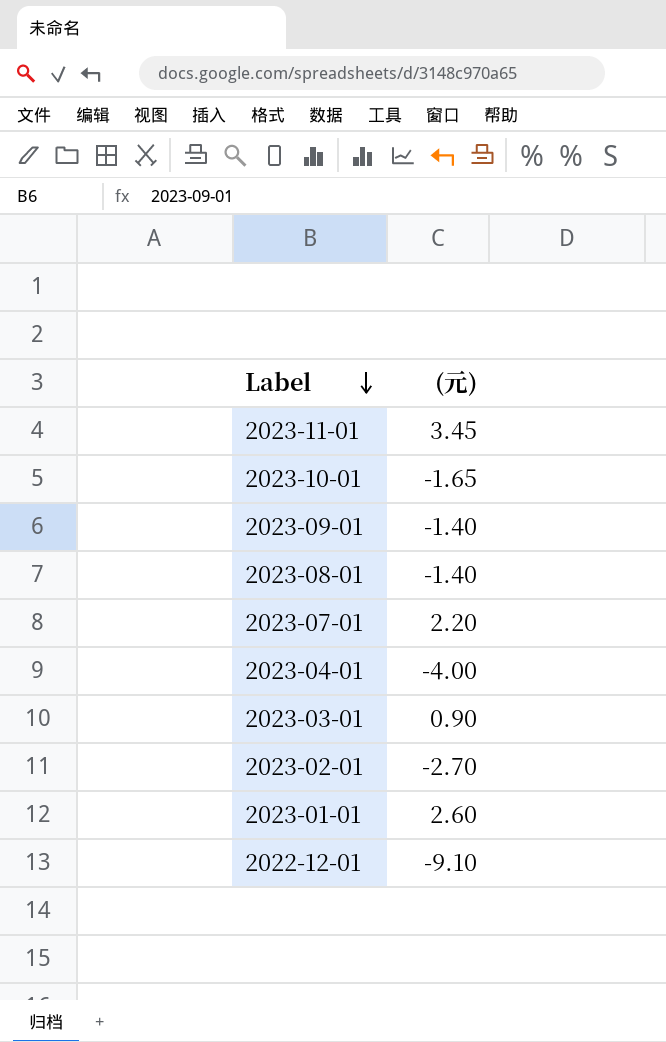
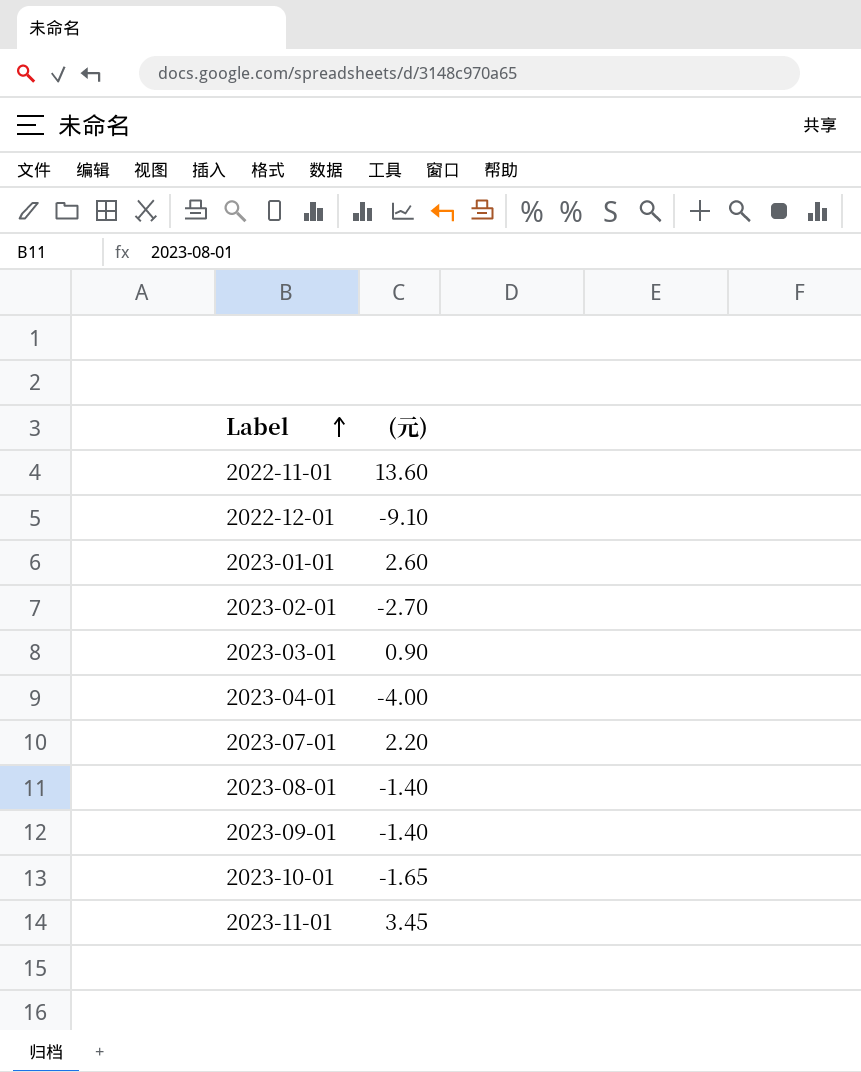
row order: Label descending -> Label ascending
row 2022-11-01: none -> 13.60

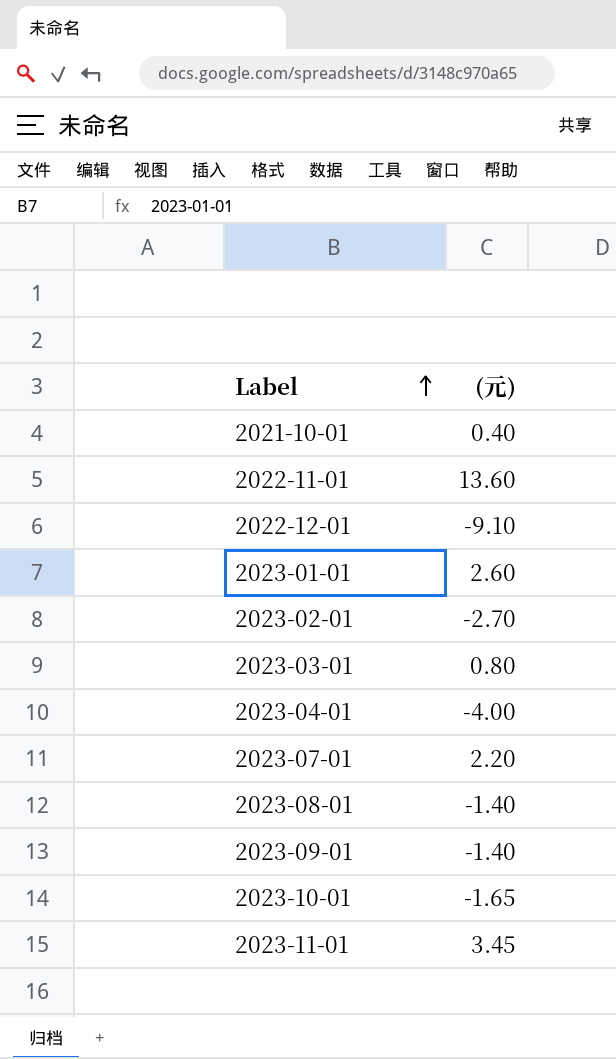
row 2021-10-01: none -> 0.40
2023-03-01 | (元): 0.90 -> 0.80

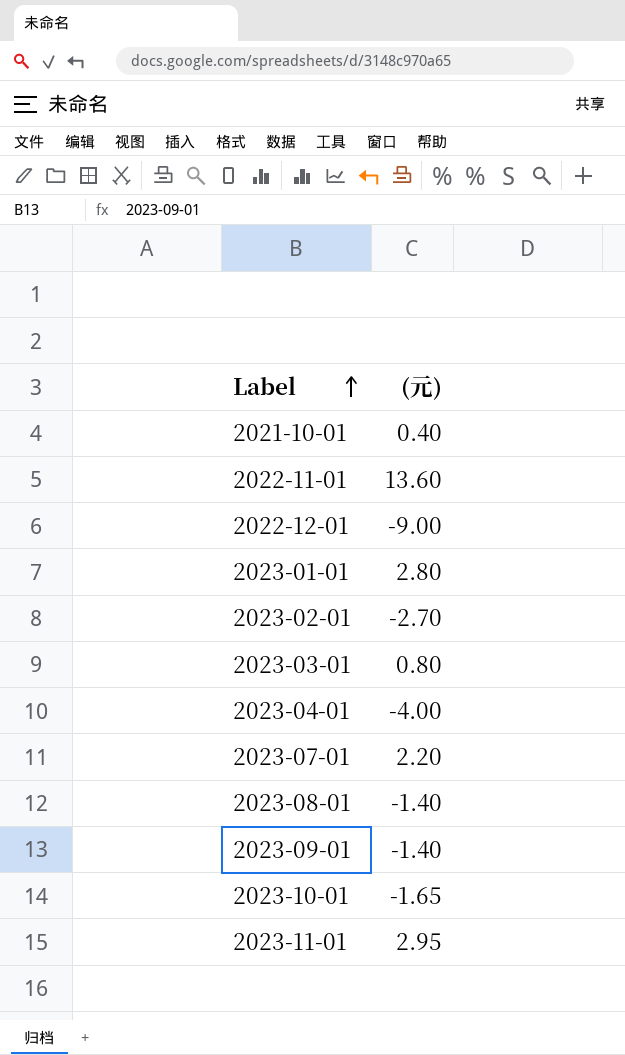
2022-12-01 | (元): -9.10 -> -9.00
2023-01-01 | (元): 2.60 -> 2.80
2023-11-01 | (元): 3.45 -> 2.95

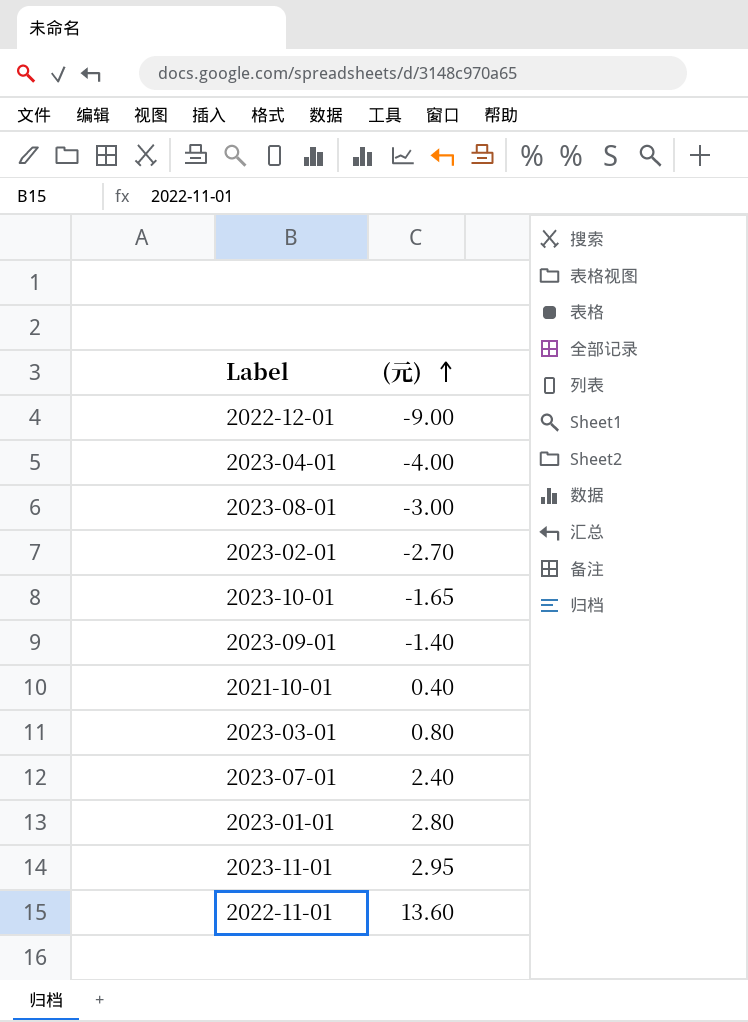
row order: Label ascending -> (元) ascending
2023-08-01 | (元): -1.40 -> -3.00
2023-07-01 | (元): 2.20 -> 2.40

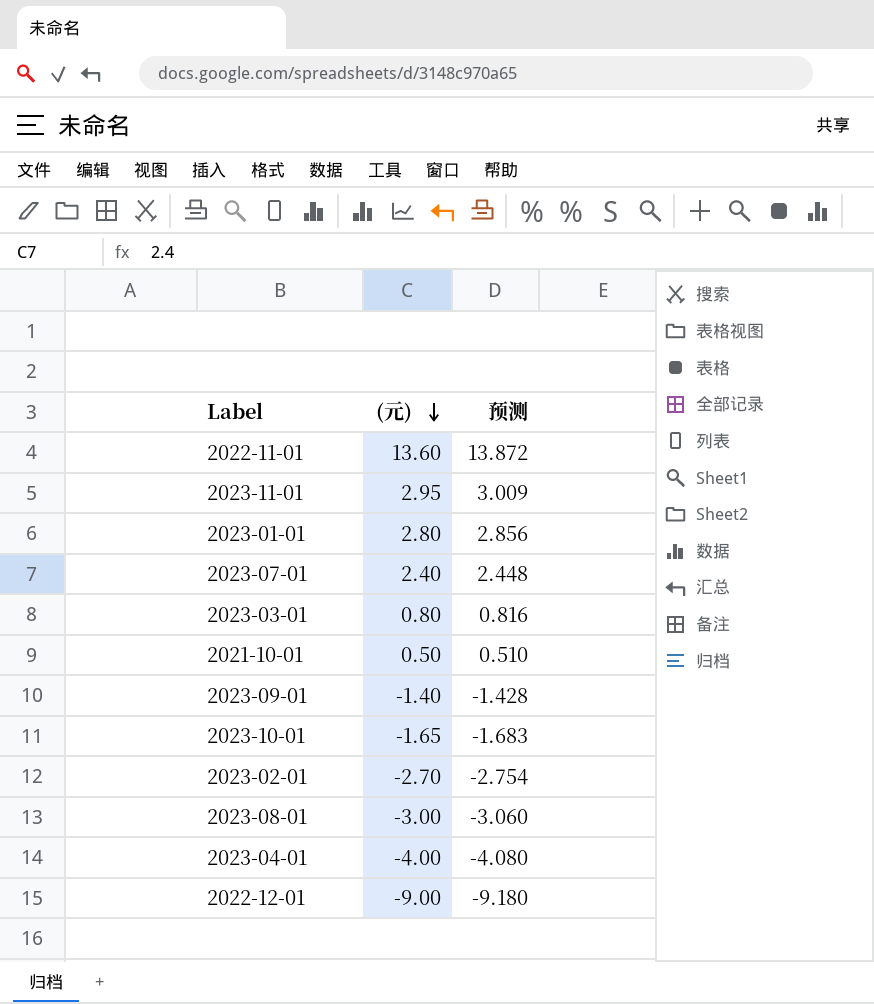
row order: (元) ascending -> (元) descending
column 预测 | formula: none -> [(元)] * 1.02
2021-10-01 | (元): 0.40 -> 0.50

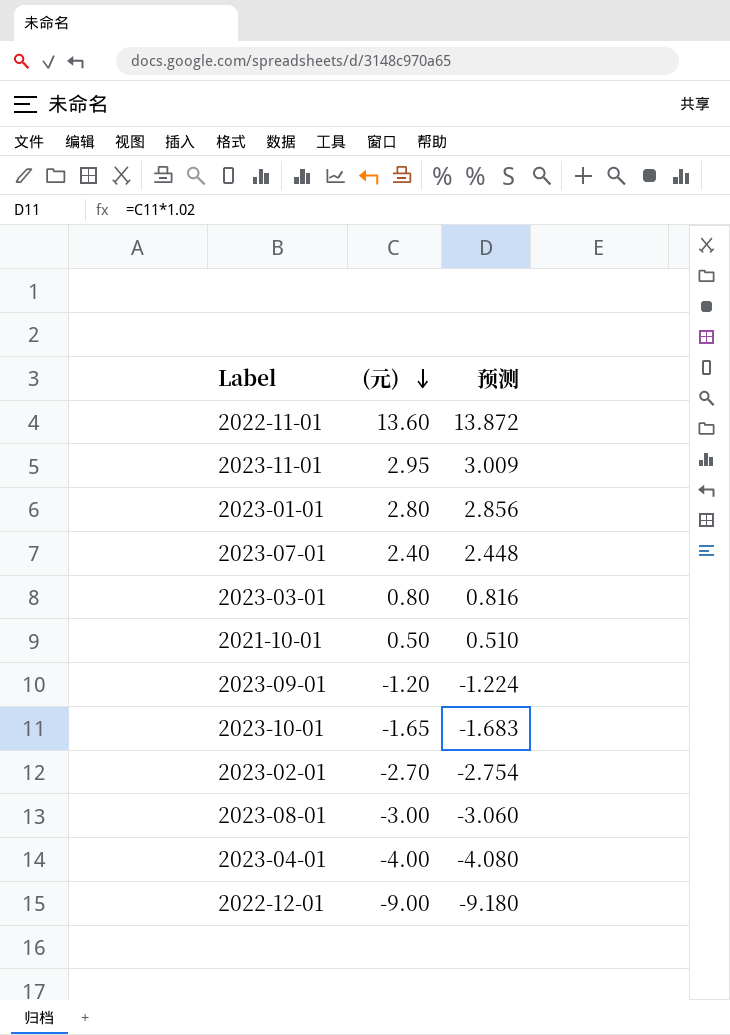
2023-09-01 | (元): -1.40 -> -1.20
2023-09-01 | 预测: -1.428 -> -1.224

